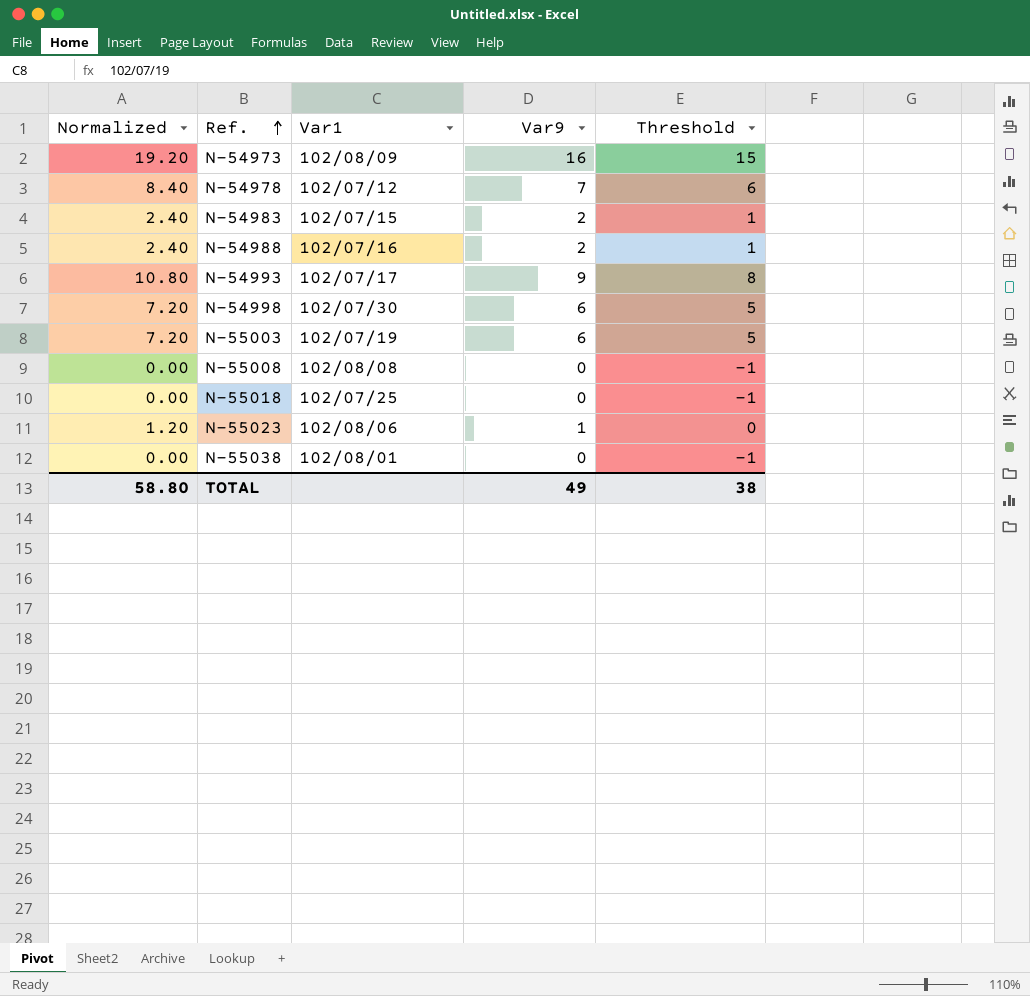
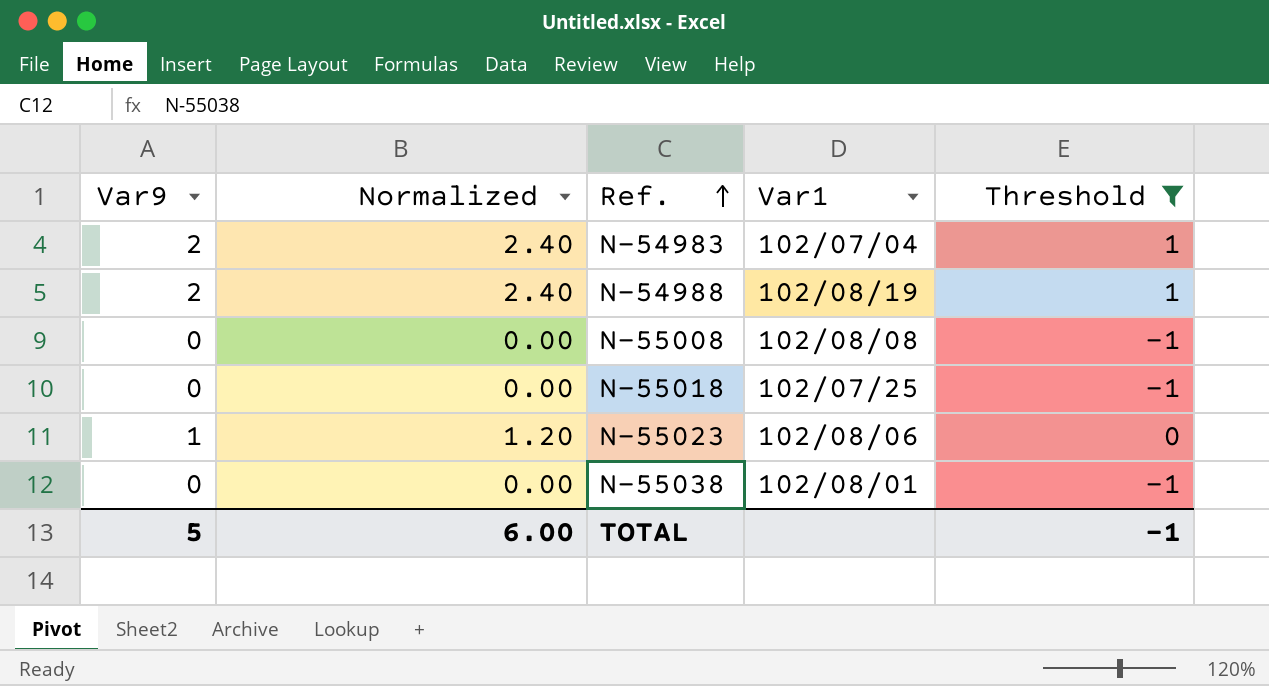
filter: none -> Threshold <= 1
column Var9 | position: 4 -> 1
N-54983 | Var1: 102/07/15 -> 102/07/04
N-54988 | Var1: 102/07/16 -> 102/08/19
TOTAL | Var9: 49 -> 5
TOTAL | Normalized: 58.80 -> 6.00
TOTAL | Threshold: 38 -> -1

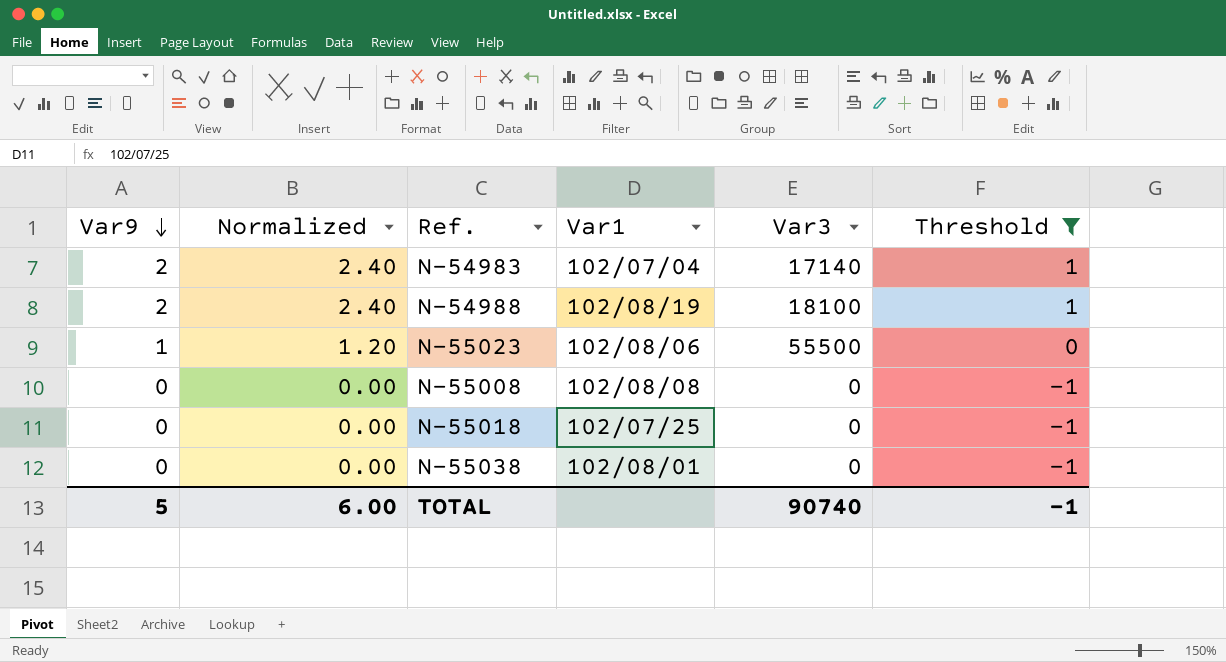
row order: Ref. ascending -> Var9 descending
column Var3 | position: none -> 5

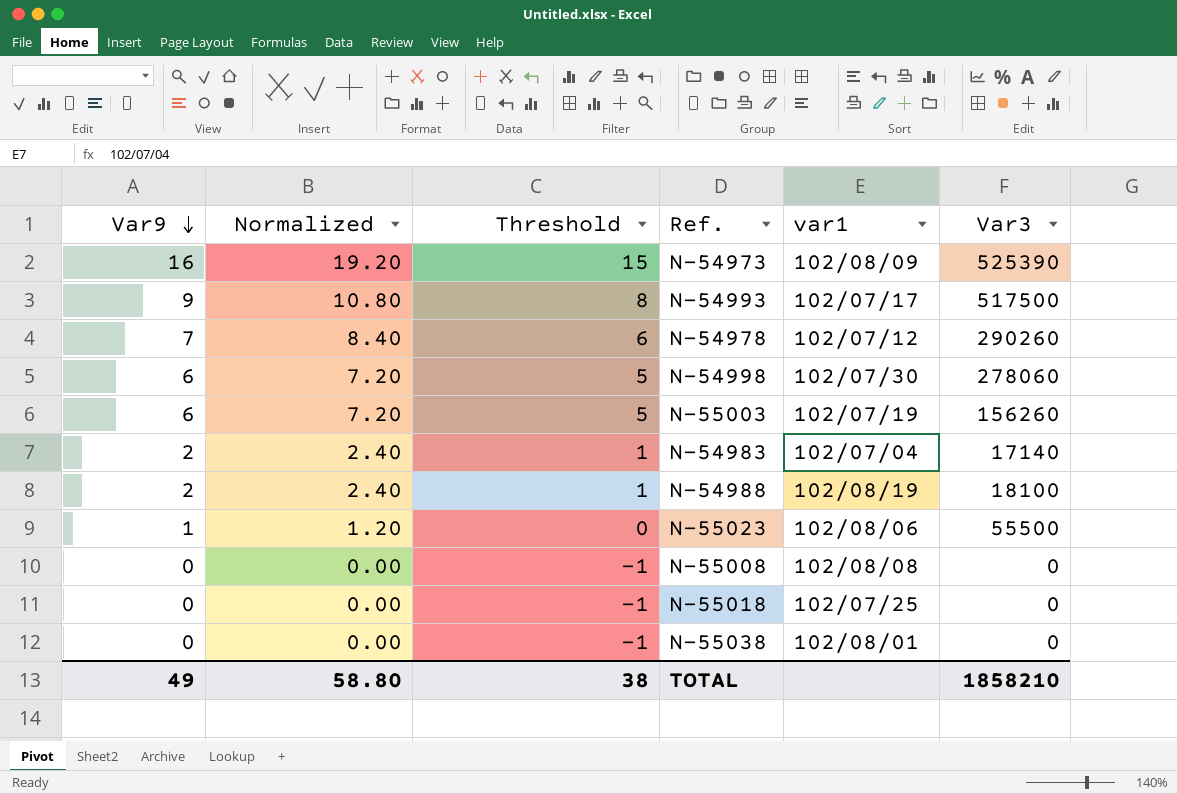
filter: Threshold <= 1 -> none
column Threshold | position: 6 -> 3
column name: Var1 -> var1
TOTAL | Var9: 5 -> 49
TOTAL | Normalized: 6.00 -> 58.80
TOTAL | Threshold: -1 -> 38
TOTAL | Var3: 90740 -> 1858210

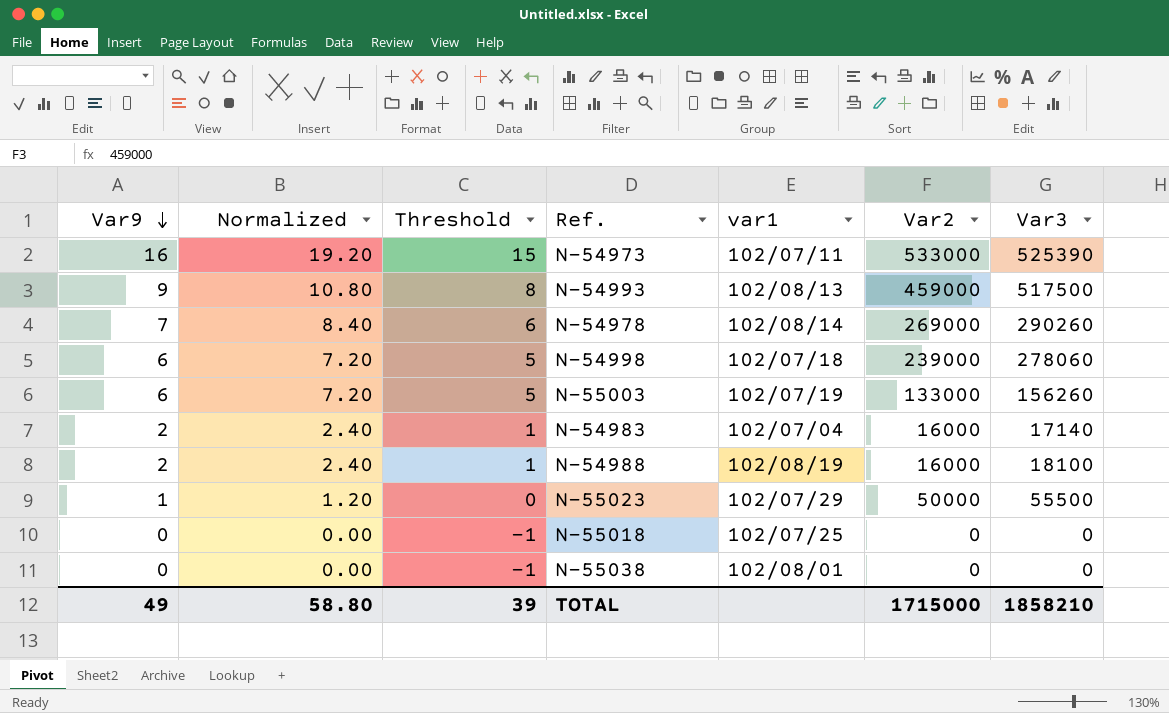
column Var2 | position: none -> 6
row N-55008: 0 | 0.00 | -1 | 102/08/08 | 0 -> none
N-54973 | var1: 102/08/09 -> 102/07/11
N-54993 | var1: 102/07/17 -> 102/08/13
N-54978 | var1: 102/07/12 -> 102/08/14
N-54998 | var1: 102/07/30 -> 102/07/18
N-55023 | var1: 102/08/06 -> 102/07/29
TOTAL | Threshold: 38 -> 39

